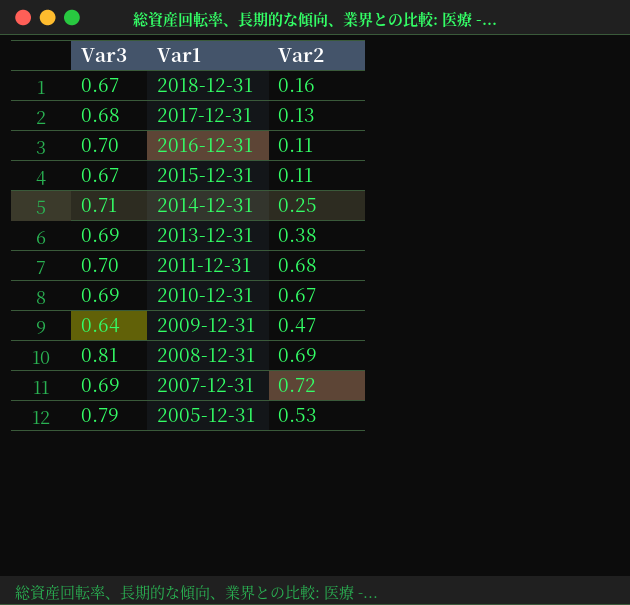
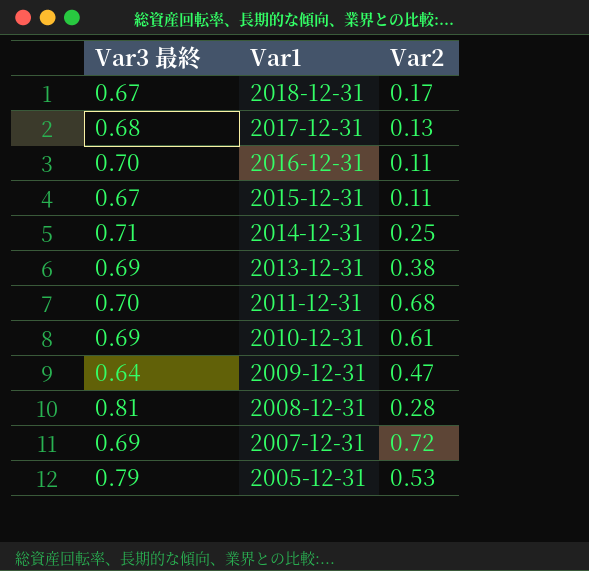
column name: Var3 -> Var3 最終
2018-12-31 | Var2: 0.16 -> 0.17
2010-12-31 | Var2: 0.67 -> 0.61
2008-12-31 | Var2: 0.69 -> 0.28

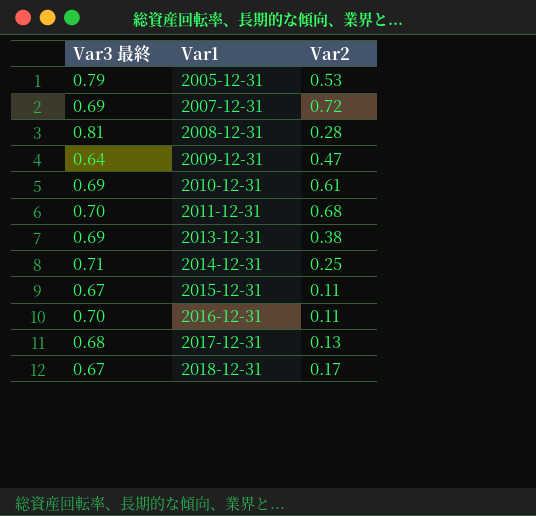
row order: Var1 descending -> Var1 ascending

